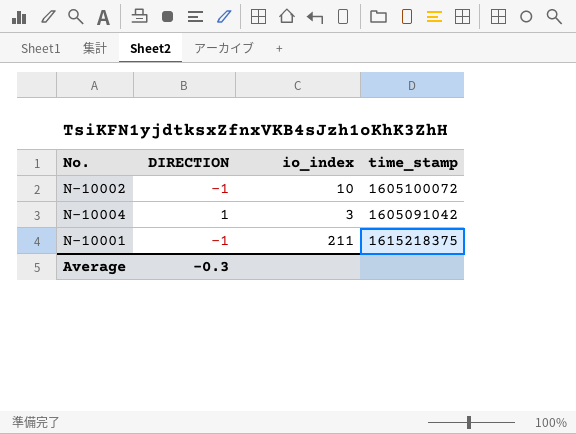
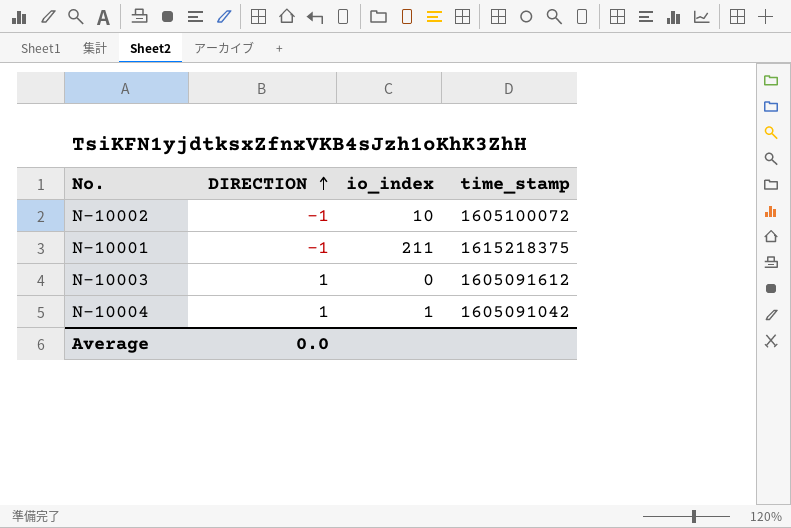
row order: none -> DIRECTION ascending
row N-10003: none -> 1 | 0 | 1605091612
N-10004 | io_index: 3 -> 1
Average | DIRECTION: -0.3 -> 0.0

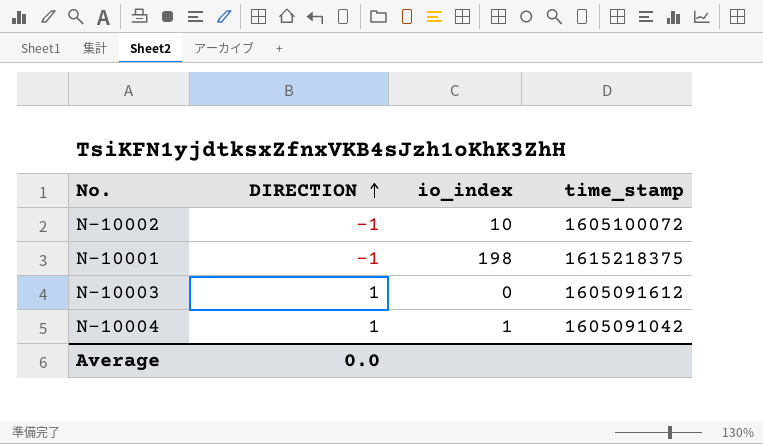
N-10001 | io_index: 211 -> 198

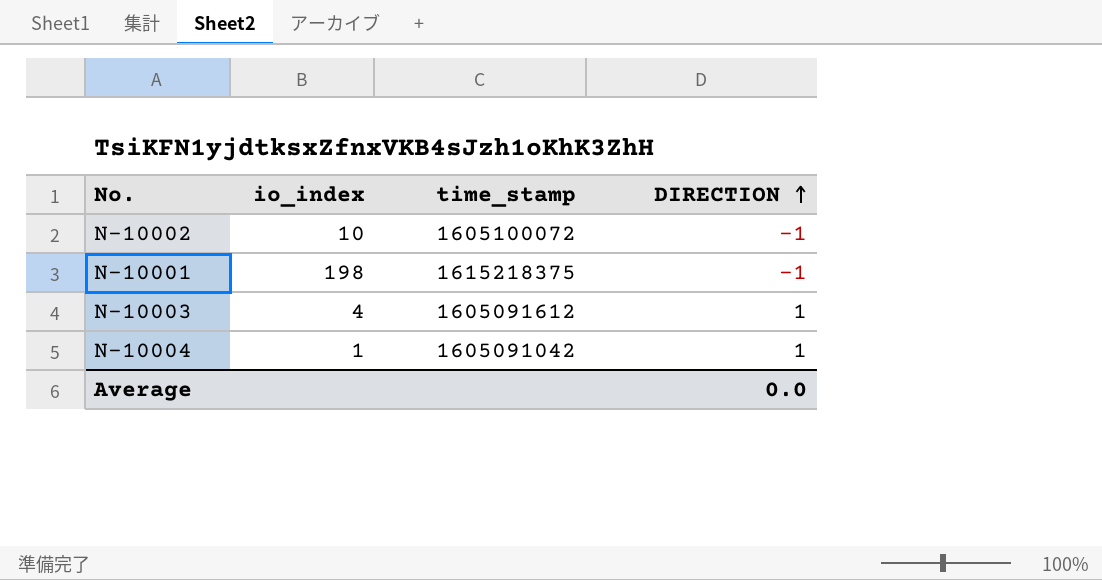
column DIRECTION | position: 2 -> 4
N-10003 | io_index: 0 -> 4

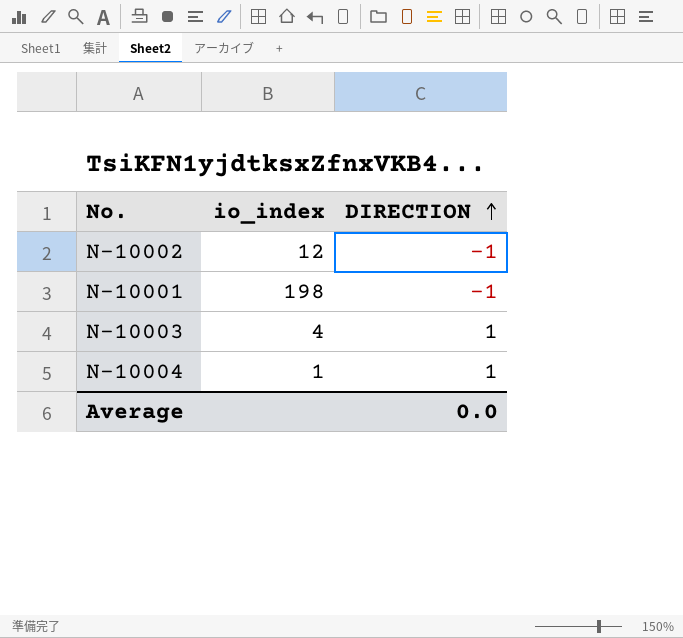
column time_stamp | position: 3 -> none
N-10002 | io_index: 10 -> 12

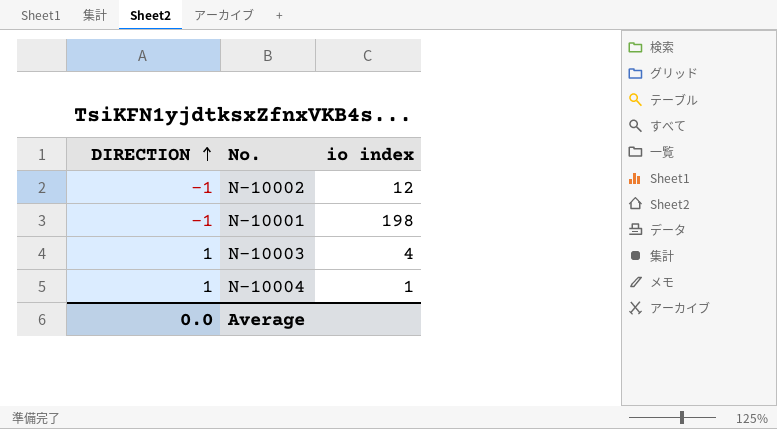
column DIRECTION | position: 3 -> 1
column name: io_index -> io index

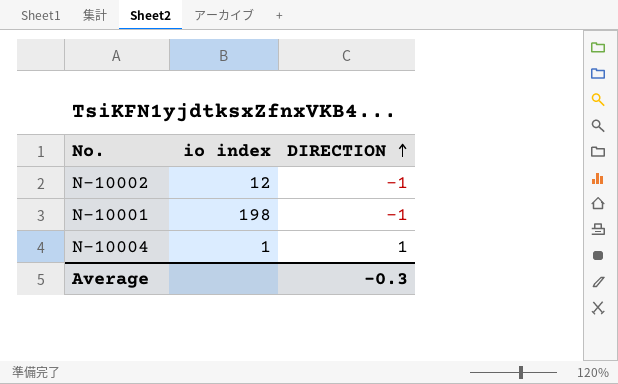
column DIRECTION | position: 1 -> 3
row N-10003: 1 | 4 -> none
Average | DIRECTION: 0.0 -> -0.3

